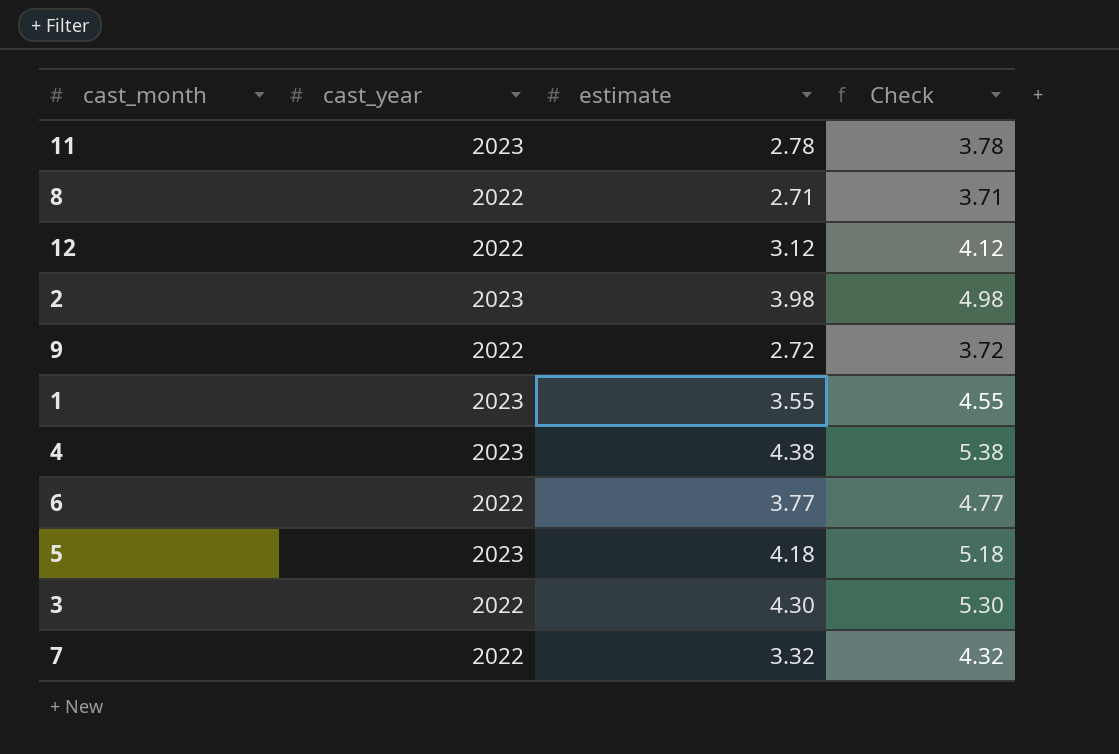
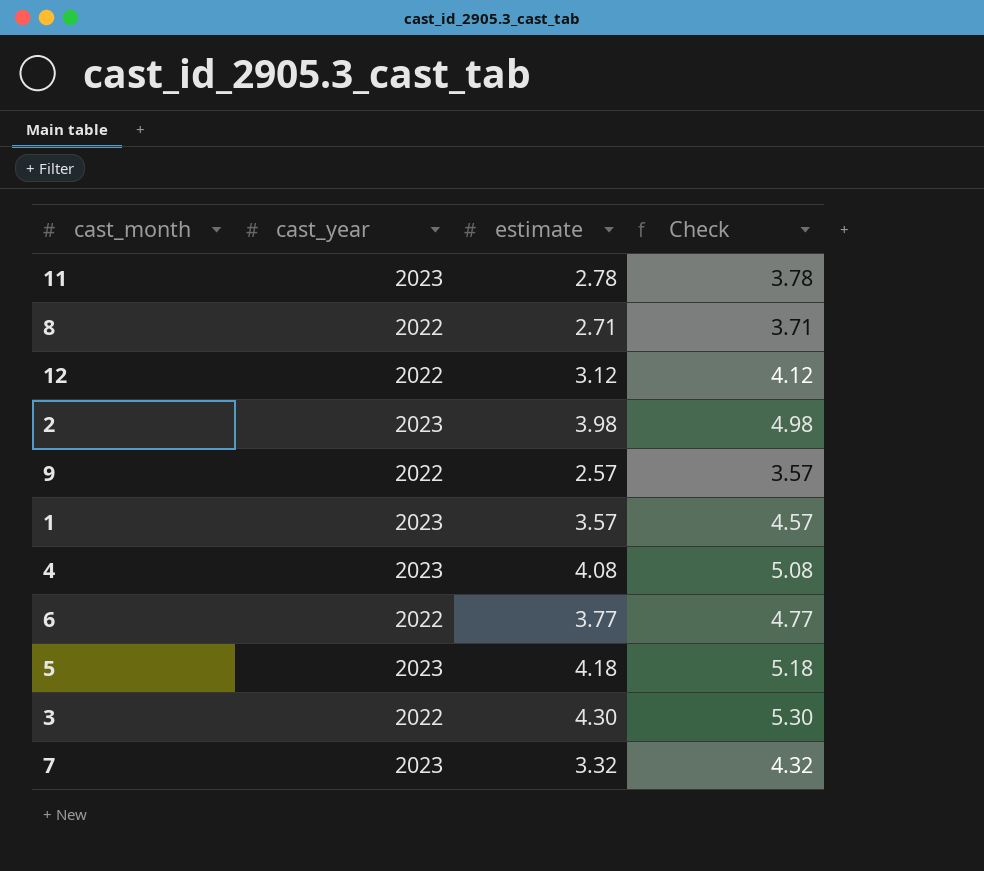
9 | estimate: 2.72 -> 2.57
9 | Check: 3.72 -> 3.57
1 | estimate: 3.55 -> 3.57
1 | Check: 4.55 -> 4.57
4 | estimate: 4.38 -> 4.08
4 | Check: 5.38 -> 5.08
7 | cast_year: 2022 -> 2023

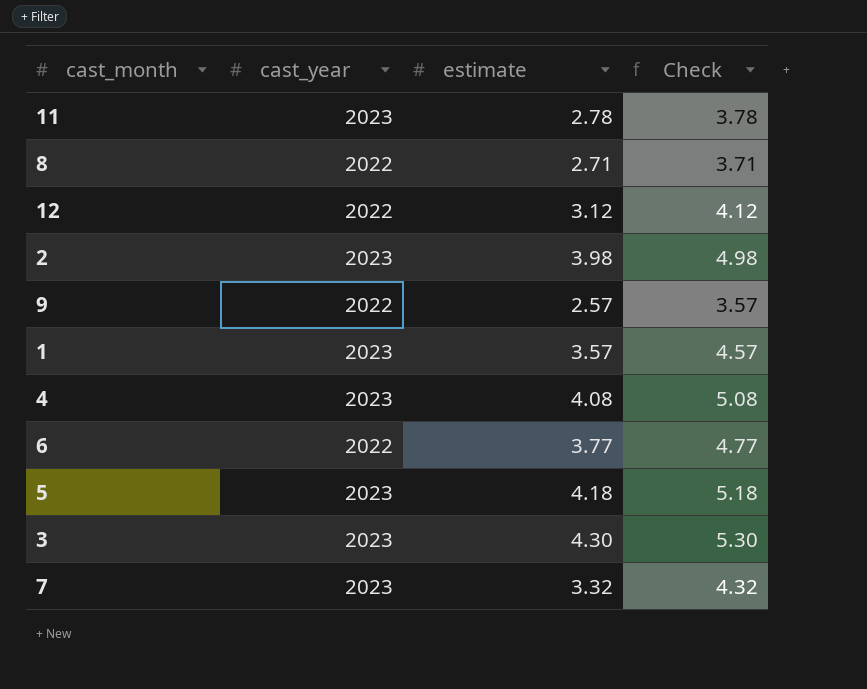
3 | cast_year: 2022 -> 2023

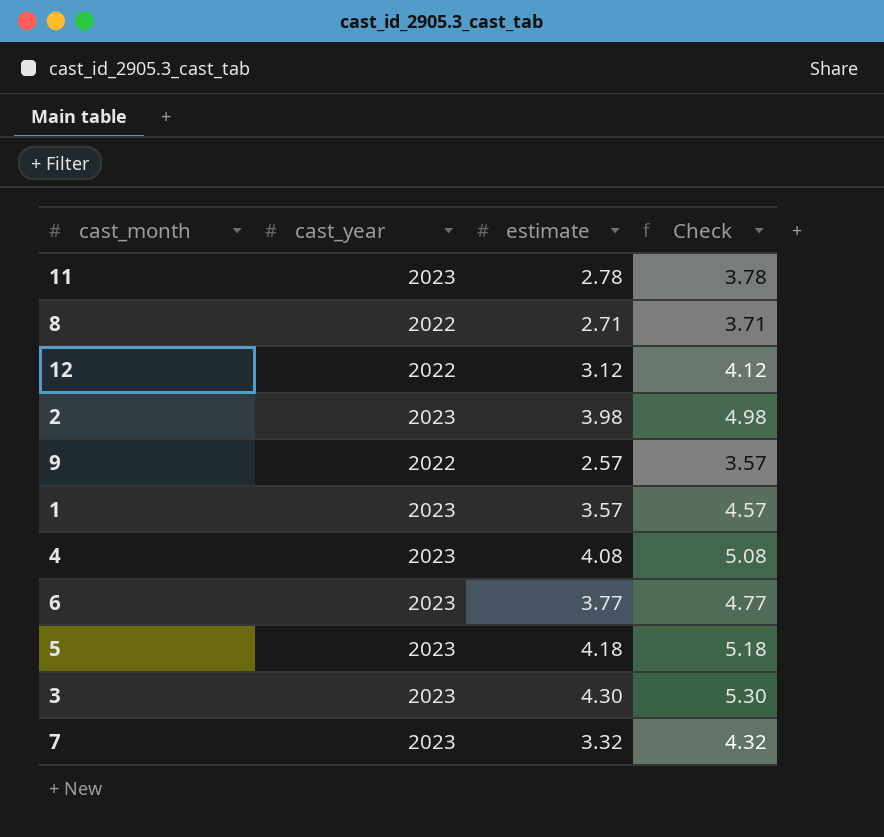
6 | cast_year: 2022 -> 2023

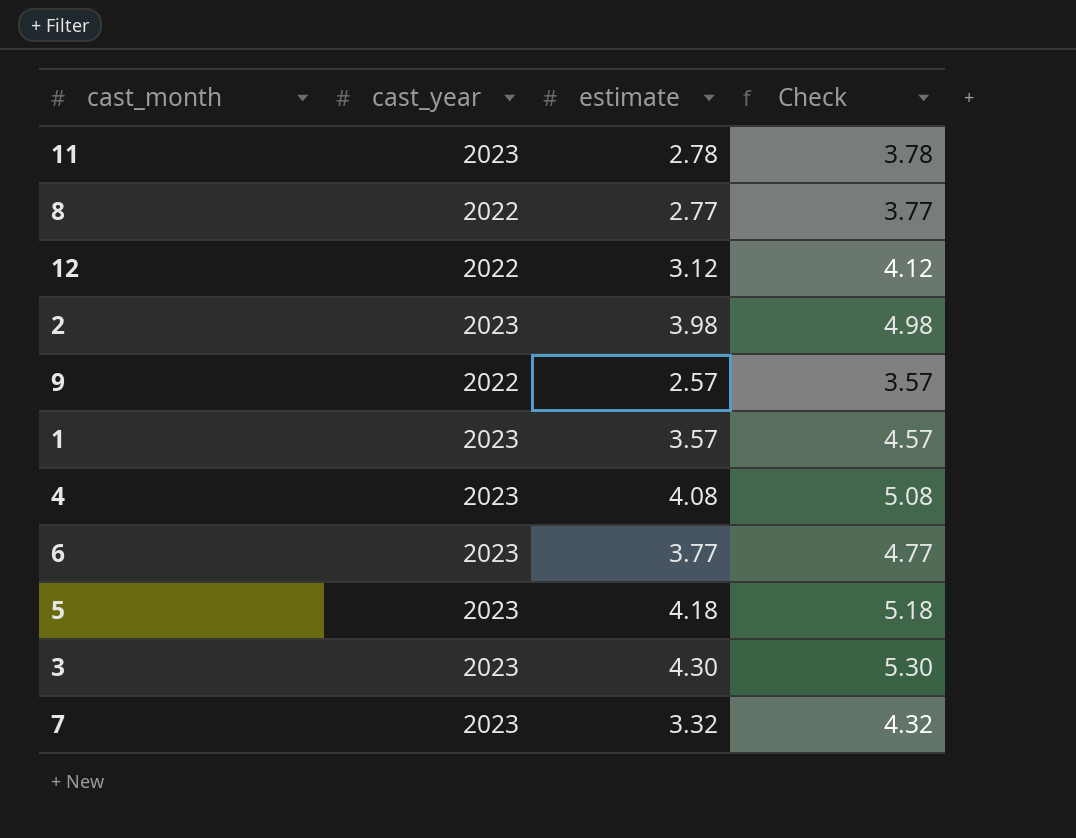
8 | estimate: 2.71 -> 2.77
8 | Check: 3.71 -> 3.77

